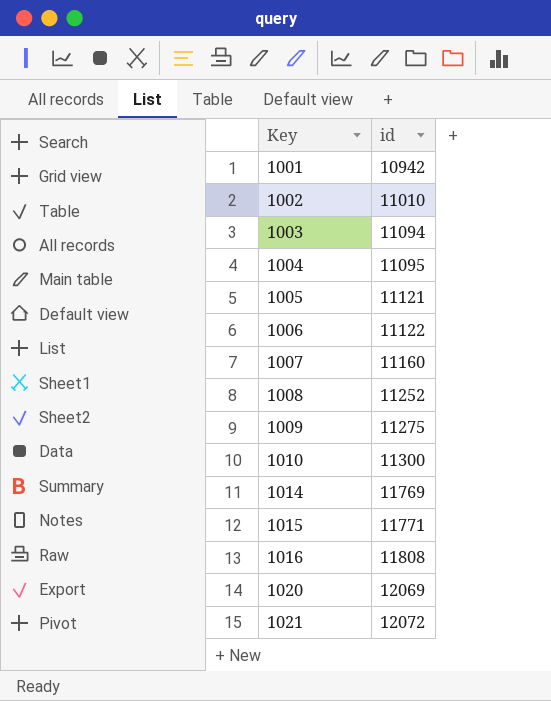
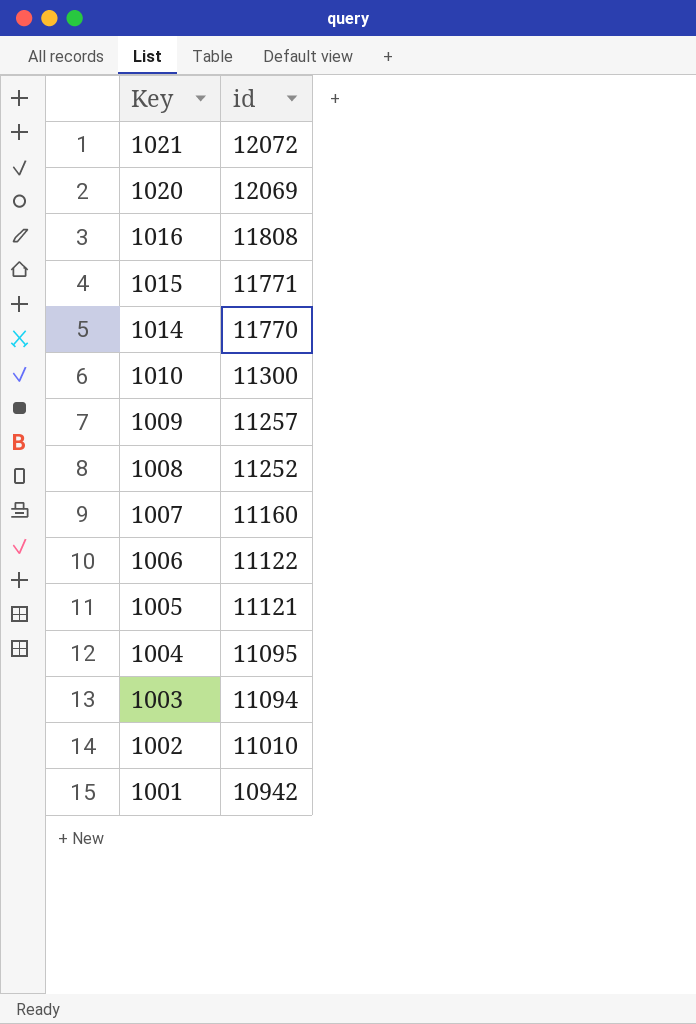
row order: Key ascending -> Key descending
1014 | id: 11769 -> 11770
1009 | id: 11275 -> 11257

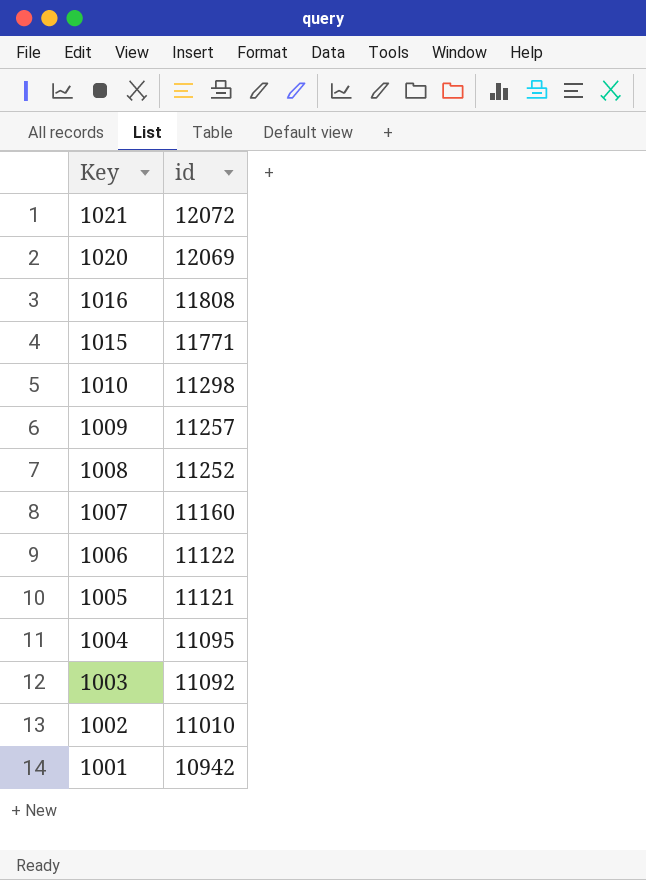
row 1014: 11770 -> none
1010 | id: 11300 -> 11298
1003 | id: 11094 -> 11092

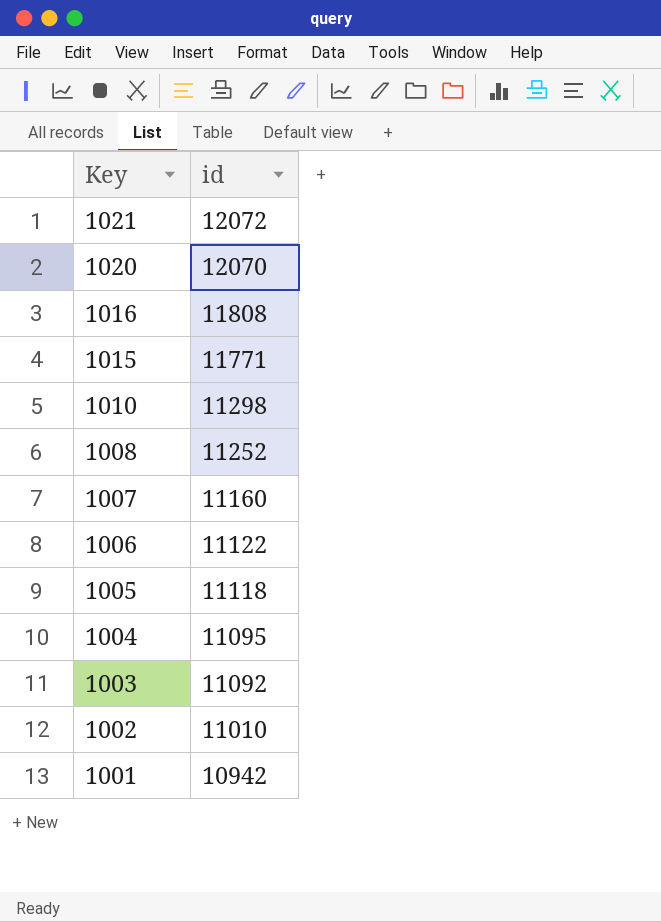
row 1009: 11257 -> none
1020 | id: 12069 -> 12070
1005 | id: 11121 -> 11118

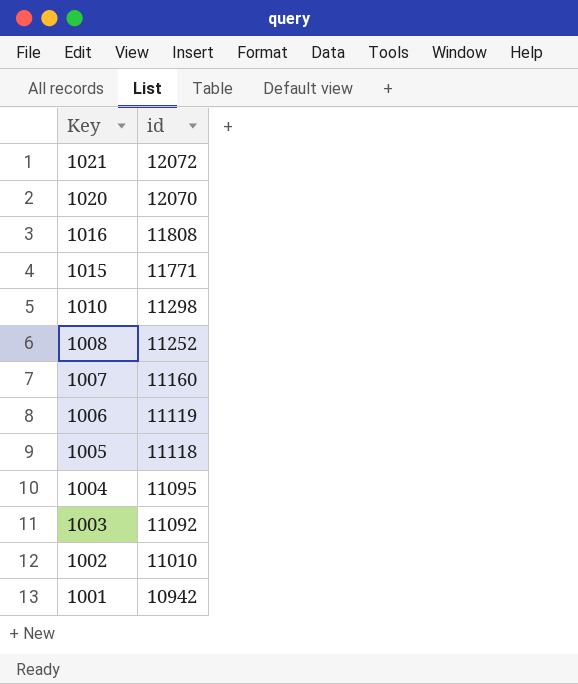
1006 | id: 11122 -> 11119

